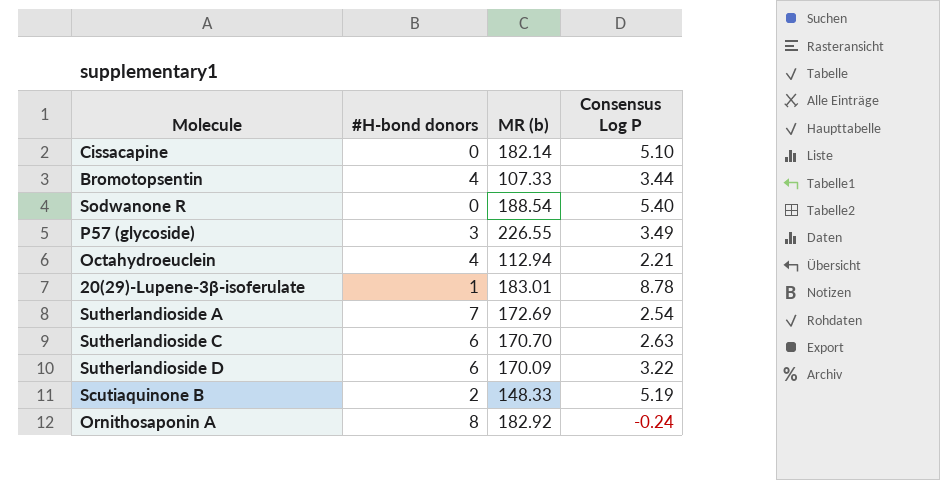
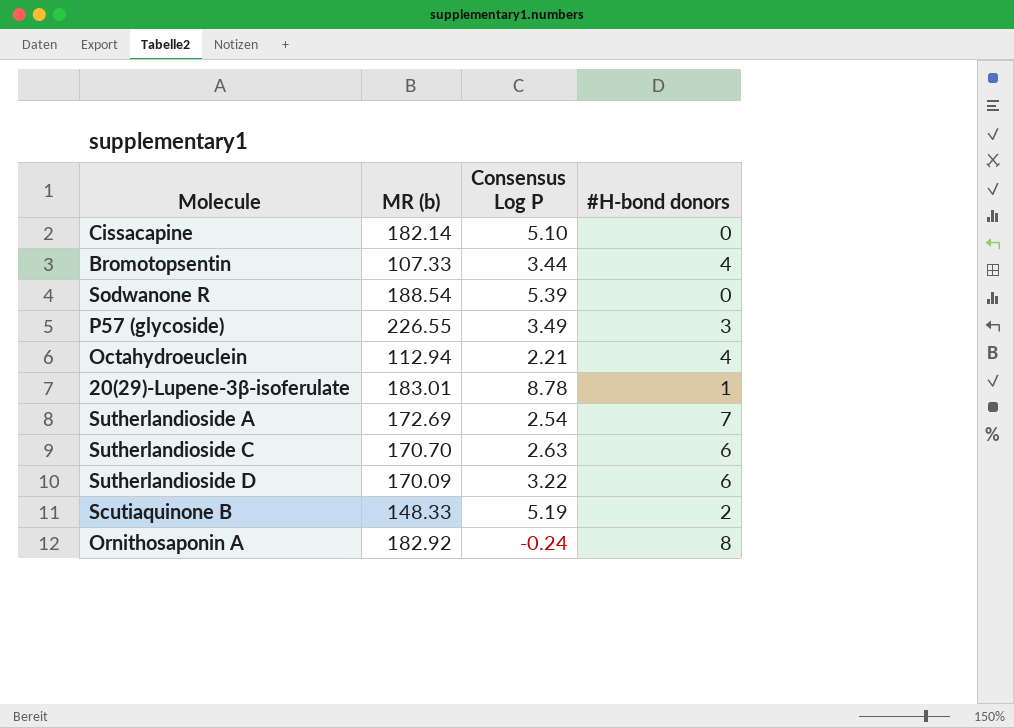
column #H-bond donors | position: 2 -> 4
Sodwanone R | Consensus Log P: 5.40 -> 5.39

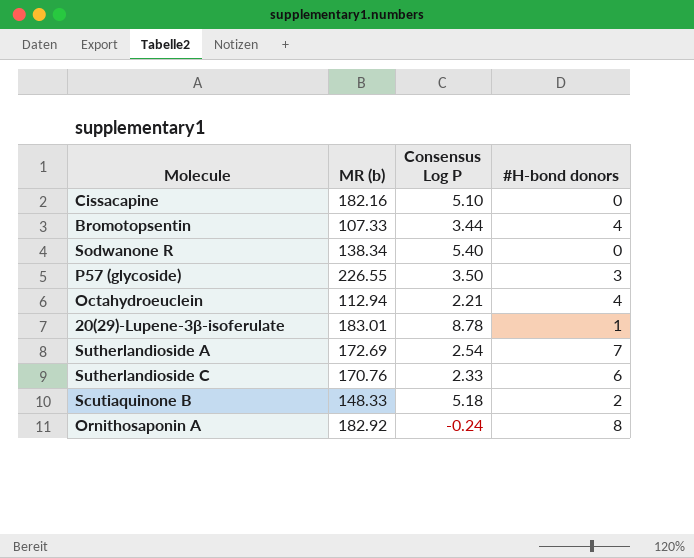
row Sutherlandioside D: 170.09 | 3.22 | 6 -> none
Cissacapine | MR (b): 182.14 -> 182.16
Sodwanone R | MR (b): 188.54 -> 138.34
Sodwanone R | Consensus Log P: 5.39 -> 5.40
P57 (glycoside) | Consensus Log P: 3.49 -> 3.50
Sutherlandioside C | MR (b): 170.70 -> 170.76
Sutherlandioside C | Consensus Log P: 2.63 -> 2.33
Scutiaquinone B | Consensus Log P: 5.19 -> 5.18

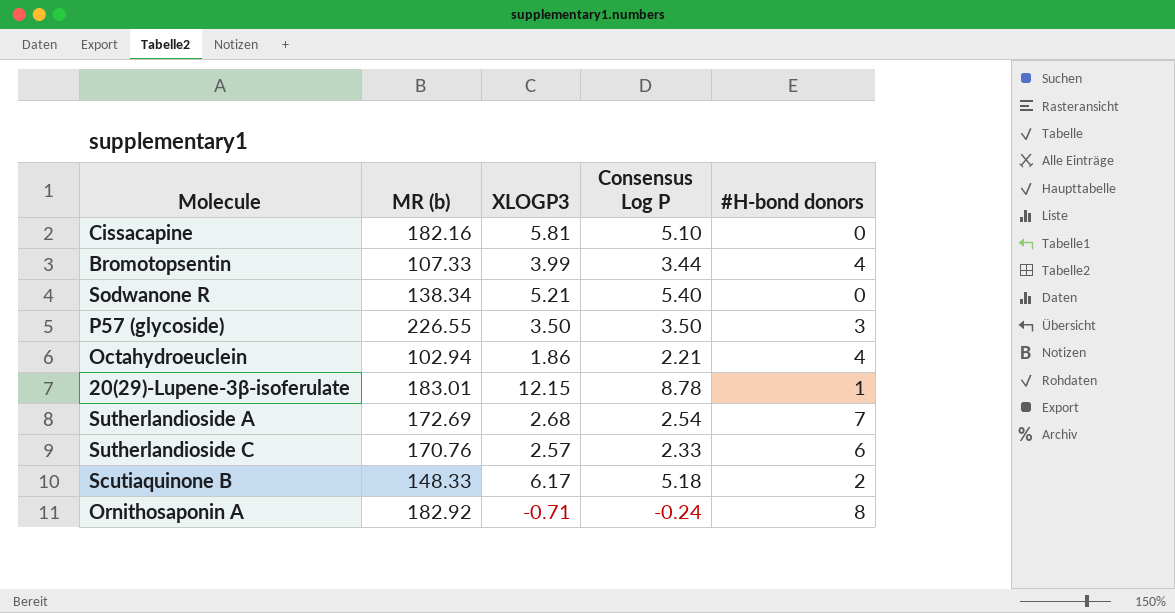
column XLOGP3 | position: none -> 3
Octahydroeuclein | MR (b): 112.94 -> 102.94

